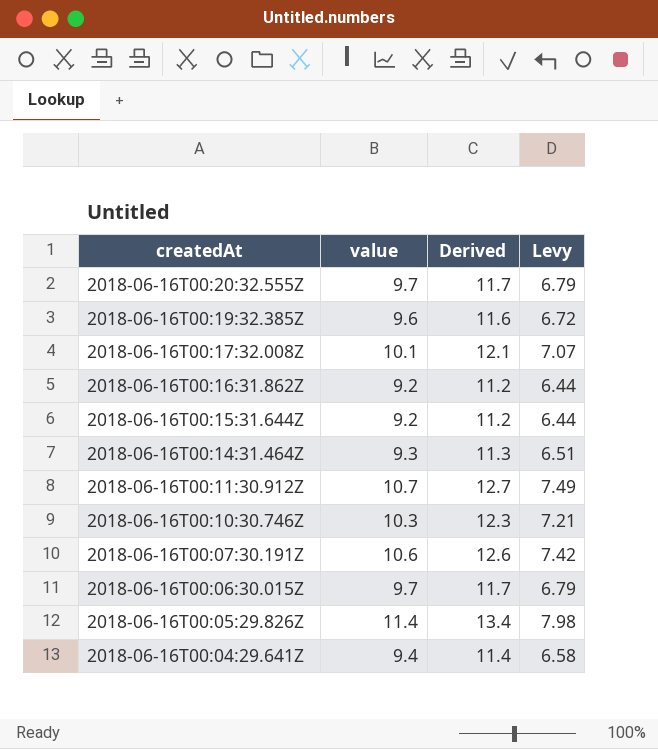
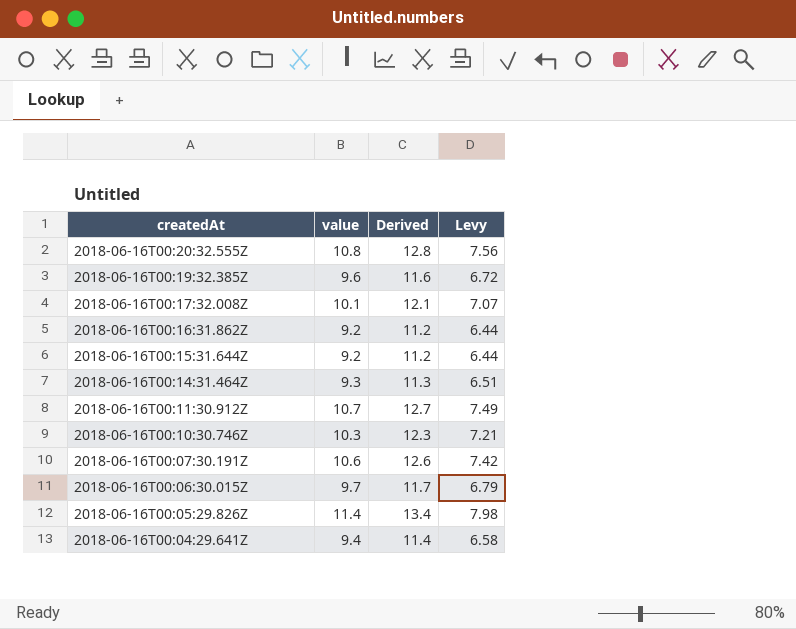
2018-06-16T00:20:32.555Z | value: 9.7 -> 10.8
2018-06-16T00:20:32.555Z | Derived: 11.7 -> 12.8
2018-06-16T00:20:32.555Z | Levy: 6.79 -> 7.56

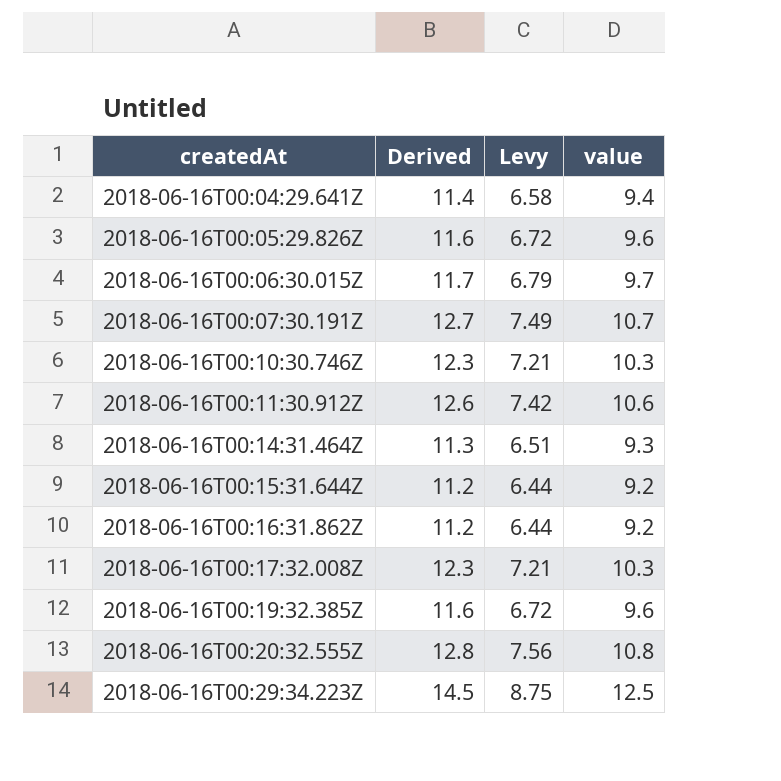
row order: createdAt descending -> createdAt ascending
column value | position: 2 -> 4
2018-06-16T00:05:29.826Z | Derived: 13.4 -> 11.6
2018-06-16T00:05:29.826Z | Levy: 7.98 -> 6.72
2018-06-16T00:05:29.826Z | value: 11.4 -> 9.6
2018-06-16T00:07:30.191Z | Derived: 12.6 -> 12.7
2018-06-16T00:07:30.191Z | Levy: 7.42 -> 7.49
2018-06-16T00:07:30.191Z | value: 10.6 -> 10.7
2018-06-16T00:11:30.912Z | Derived: 12.7 -> 12.6
2018-06-16T00:11:30.912Z | Levy: 7.49 -> 7.42
2018-06-16T00:11:30.912Z | value: 10.7 -> 10.6
2018-06-16T00:17:32.008Z | Derived: 12.1 -> 12.3
2018-06-16T00:17:32.008Z | Levy: 7.07 -> 7.21
2018-06-16T00:17:32.008Z | value: 10.1 -> 10.3
row 2018-06-16T00:29:34.223Z: none -> 14.5 | 8.75 | 12.5

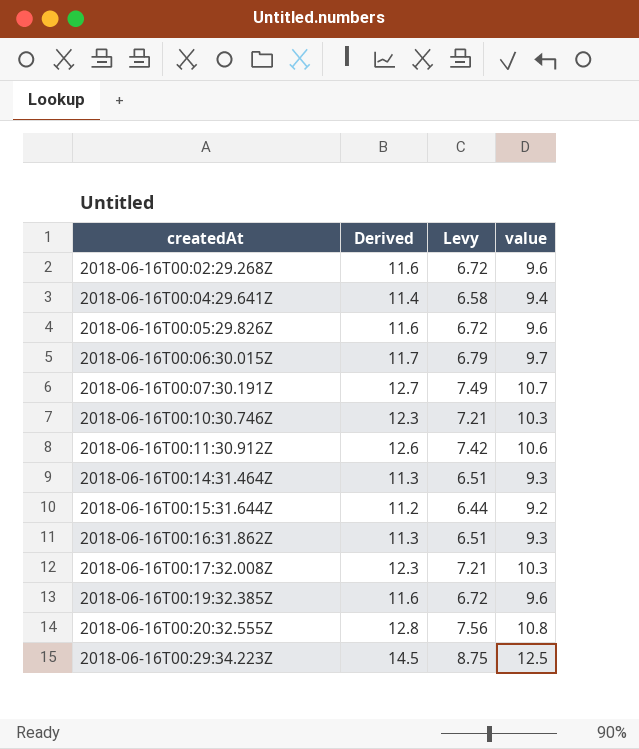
row 2018-06-16T00:02:29.268Z: none -> 11.6 | 6.72 | 9.6
2018-06-16T00:16:31.862Z | Derived: 11.2 -> 11.3
2018-06-16T00:16:31.862Z | Levy: 6.44 -> 6.51
2018-06-16T00:16:31.862Z | value: 9.2 -> 9.3

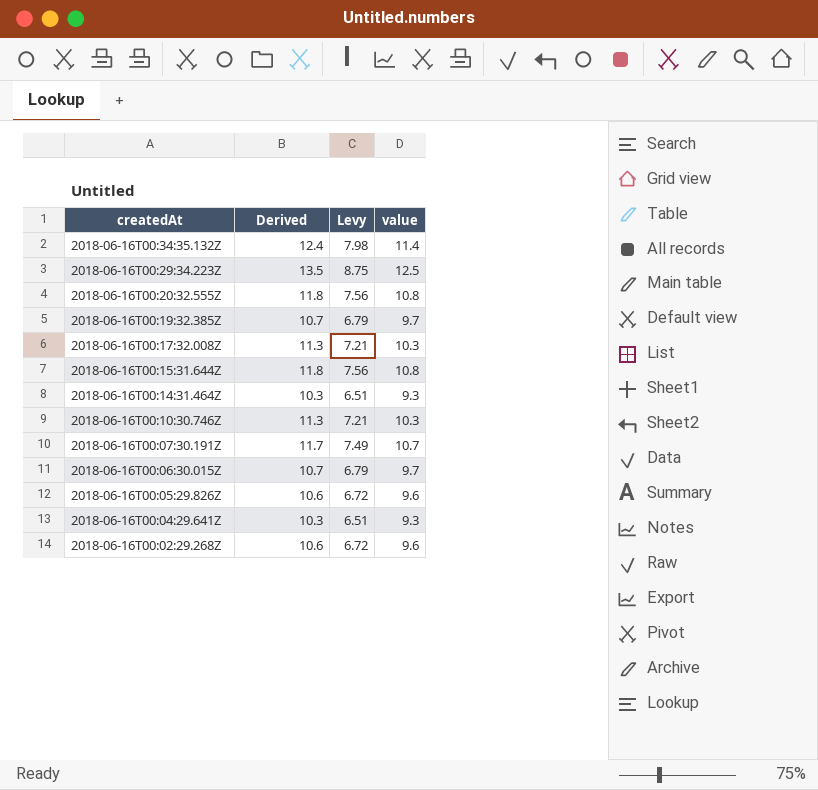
row order: createdAt ascending -> createdAt descending
column Derived | formula: [value] + 2 -> [value] + 1
row 2018-06-16T00:11:30.912Z: 12.6 | 7.42 | 10.6 -> none
row 2018-06-16T00:16:31.862Z: 11.3 | 6.51 | 9.3 -> none
row 2018-06-16T00:34:35.132Z: none -> 12.4 | 7.98 | 11.4
2018-06-16T00:19:32.385Z | Levy: 6.72 -> 6.79
2018-06-16T00:19:32.385Z | value: 9.6 -> 9.7
2018-06-16T00:15:31.644Z | Levy: 6.44 -> 7.56
2018-06-16T00:15:31.644Z | value: 9.2 -> 10.8
2018-06-16T00:04:29.641Z | Levy: 6.58 -> 6.51
2018-06-16T00:04:29.641Z | value: 9.4 -> 9.3

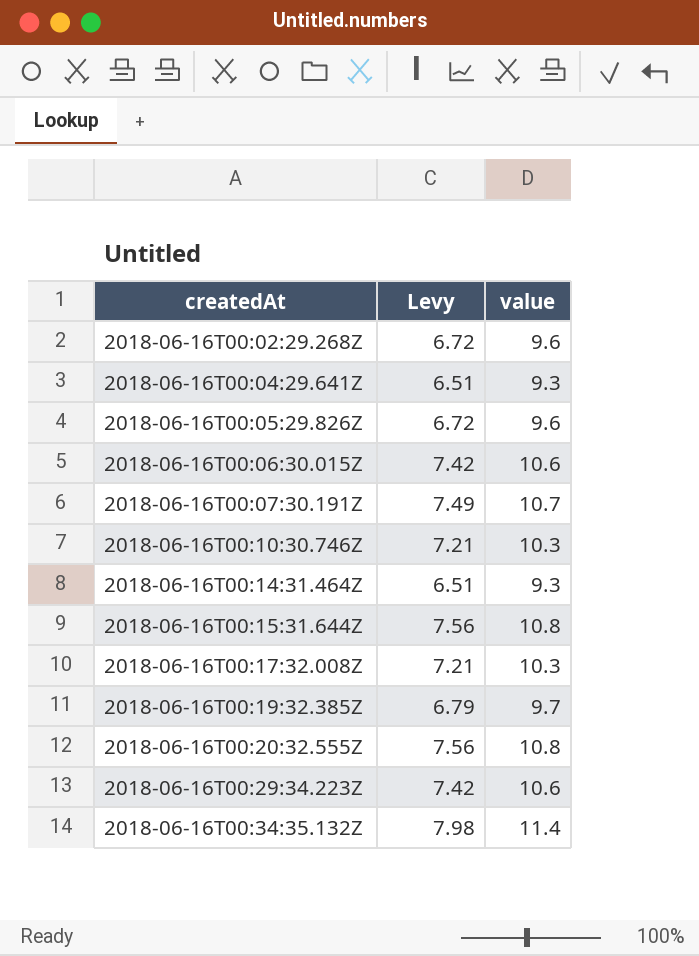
row order: createdAt descending -> createdAt ascending
column Derived | formula: [value] + 1 -> none
2018-06-16T00:06:30.015Z | Levy: 6.79 -> 7.42
2018-06-16T00:06:30.015Z | value: 9.7 -> 10.6
2018-06-16T00:29:34.223Z | Levy: 8.75 -> 7.42
2018-06-16T00:29:34.223Z | value: 12.5 -> 10.6

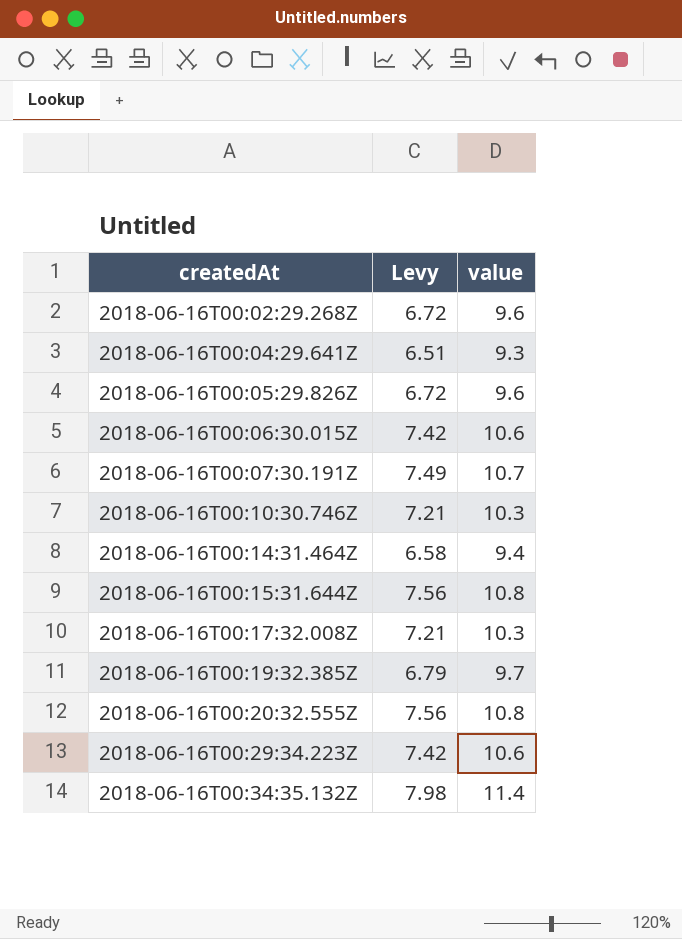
2018-06-16T00:14:31.464Z | Levy: 6.51 -> 6.58
2018-06-16T00:14:31.464Z | value: 9.3 -> 9.4

